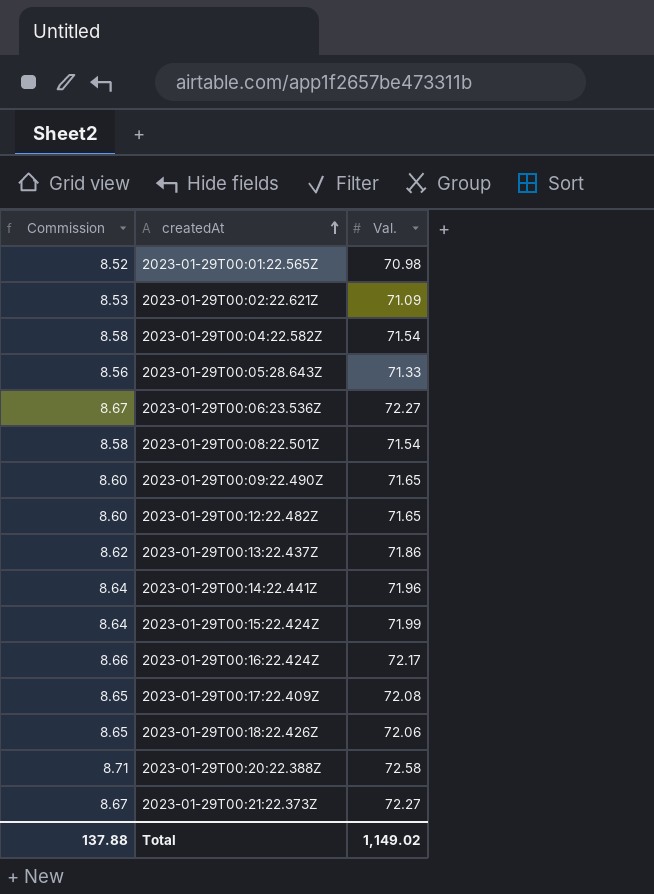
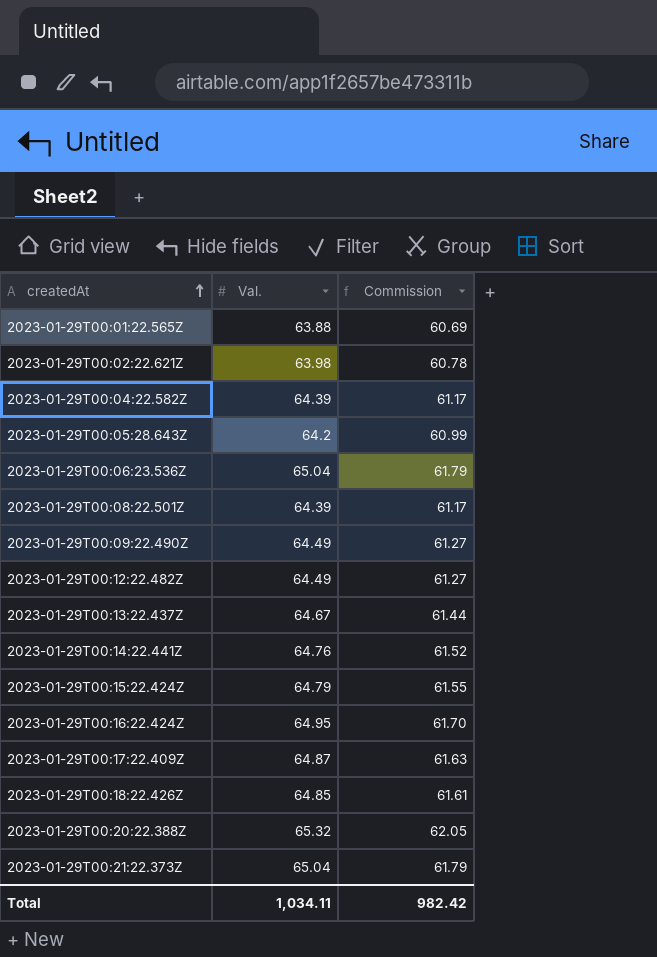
column Commission | formula: [Val.] * 0.12 -> [Val.] * 0.95
column Commission | position: 1 -> 3
2023-01-29T00:01:22.565Z | Val.: 70.98 -> 63.88
2023-01-29T00:02:22.621Z | Val.: 71.09 -> 63.98
2023-01-29T00:04:22.582Z | Val.: 71.54 -> 64.39
2023-01-29T00:05:28.643Z | Val.: 71.33 -> 64.2
2023-01-29T00:06:23.536Z | Val.: 72.27 -> 65.04
2023-01-29T00:08:22.501Z | Val.: 71.54 -> 64.39
2023-01-29T00:09:22.490Z | Val.: 71.65 -> 64.49
2023-01-29T00:12:22.482Z | Val.: 71.65 -> 64.49
2023-01-29T00:13:22.437Z | Val.: 71.86 -> 64.67
2023-01-29T00:14:22.441Z | Val.: 71.96 -> 64.76
2023-01-29T00:15:22.424Z | Val.: 71.99 -> 64.79
2023-01-29T00:16:22.424Z | Val.: 72.17 -> 64.95
2023-01-29T00:17:22.409Z | Val.: 72.08 -> 64.87
2023-01-29T00:18:22.426Z | Val.: 72.06 -> 64.85
2023-01-29T00:20:22.388Z | Val.: 72.58 -> 65.32
2023-01-29T00:21:22.373Z | Val.: 72.27 -> 65.04
Total | Val.: 1,149.02 -> 1,034.11
Total | Commission: 137.88 -> 982.42

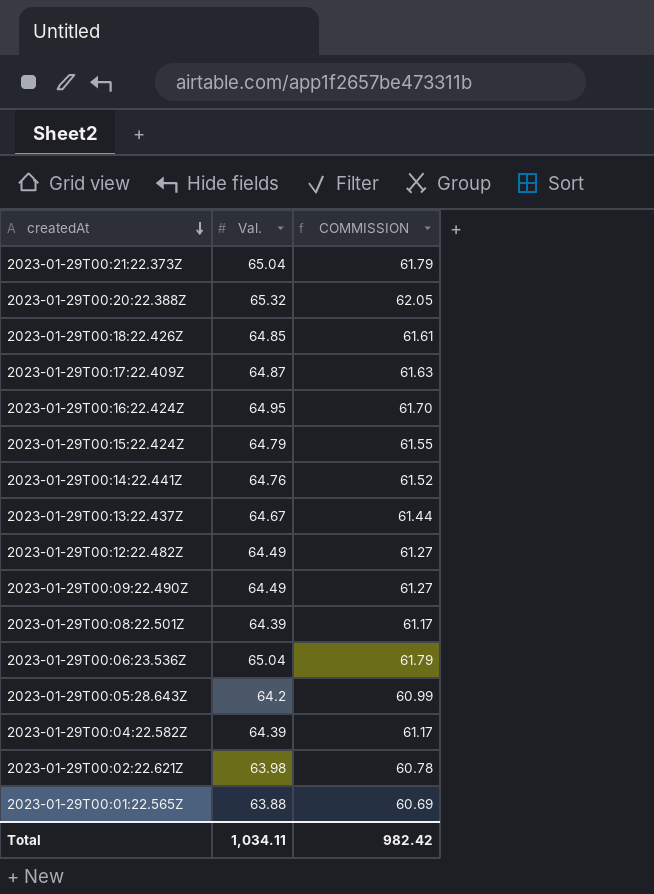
row order: createdAt ascending -> createdAt descending
column name: Commission -> COMMISSION

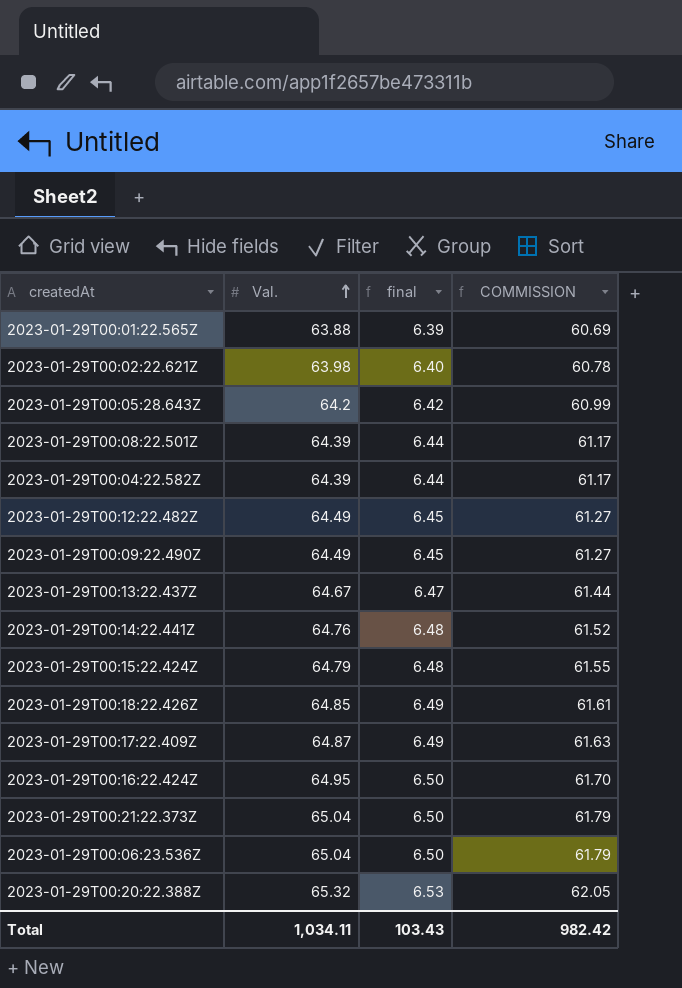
row order: createdAt descending -> Val. ascending
column final | formula: none -> [Val.] * 0.1

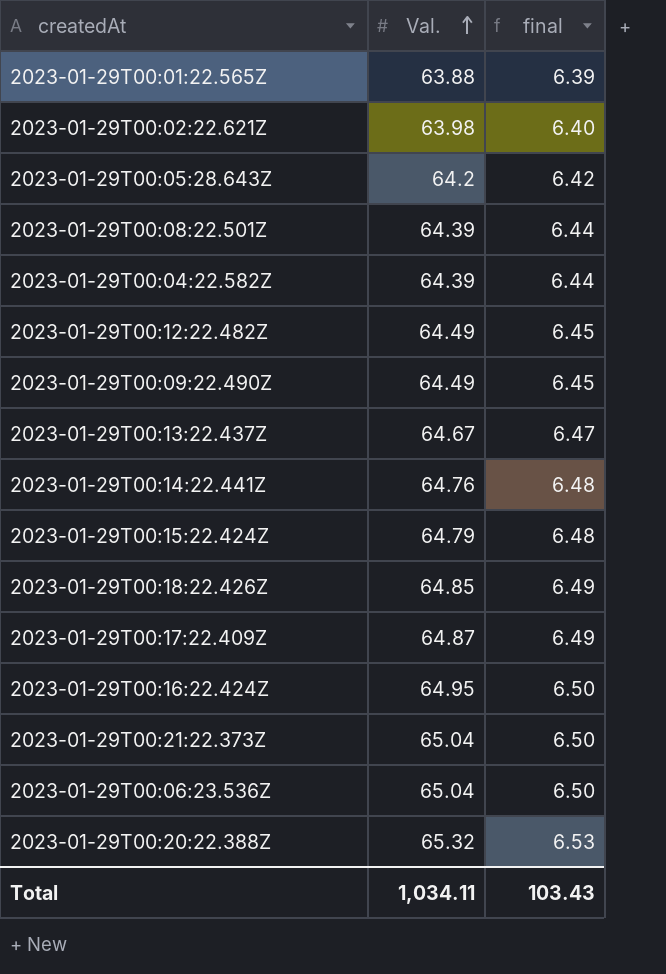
column COMMISSION | formula: [Val.] * 0.95 -> none

